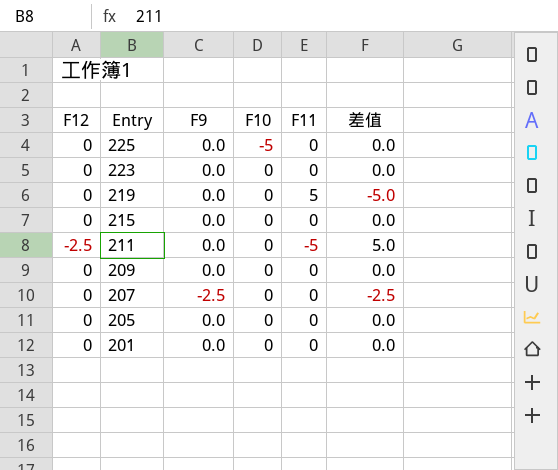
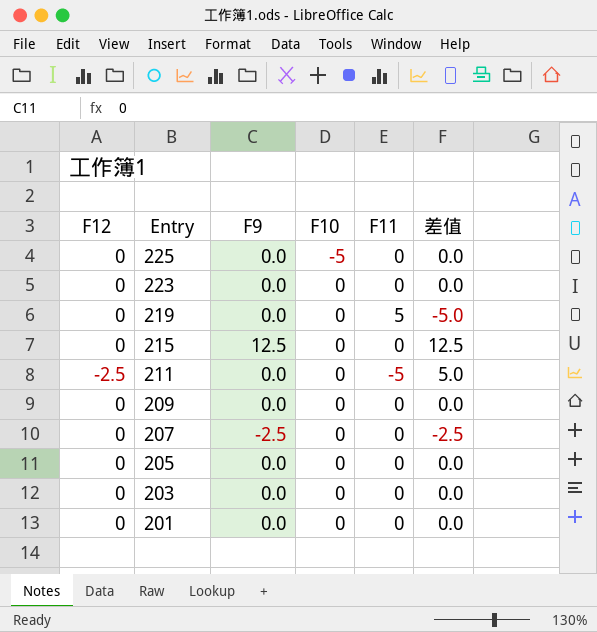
215 | F9: 0.0 -> 12.5
215 | 差值: 0.0 -> 12.5
row 203: none -> 0 | 0.0 | 0 | 0 | 0.0

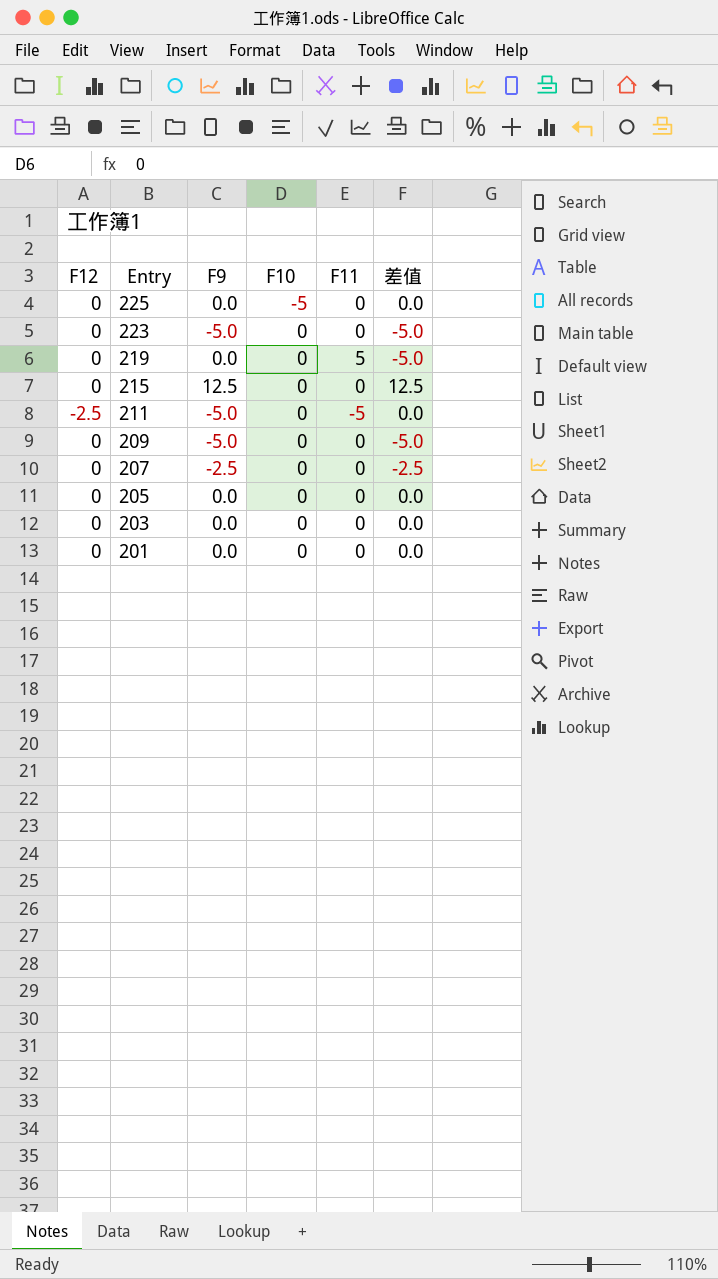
223 | F9: 0.0 -> -5.0
223 | 差值: 0.0 -> -5.0
211 | F9: 0.0 -> -5.0
211 | 差值: 5.0 -> 0.0
209 | F9: 0.0 -> -5.0
209 | 差值: 0.0 -> -5.0

